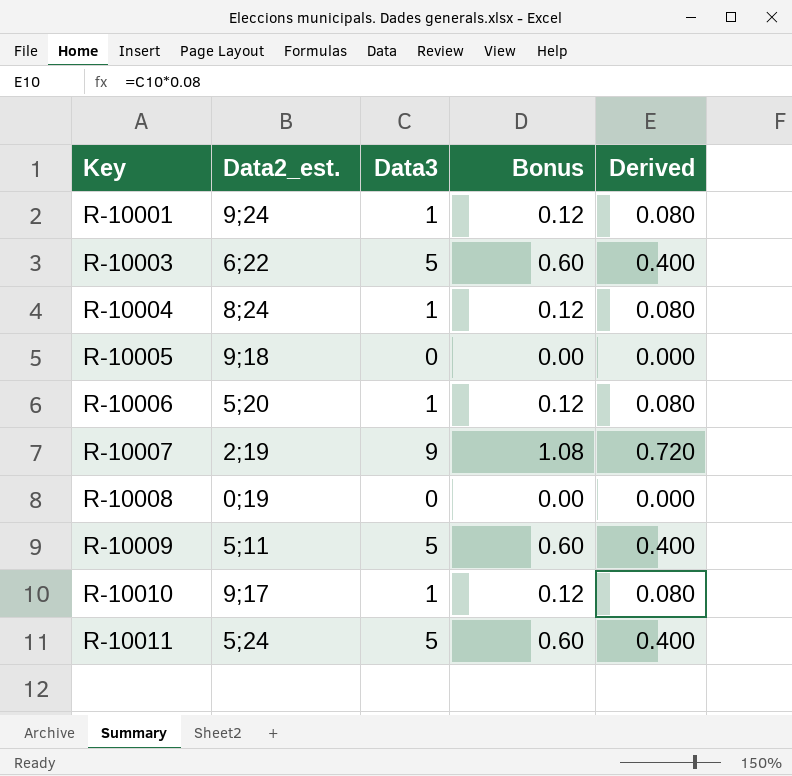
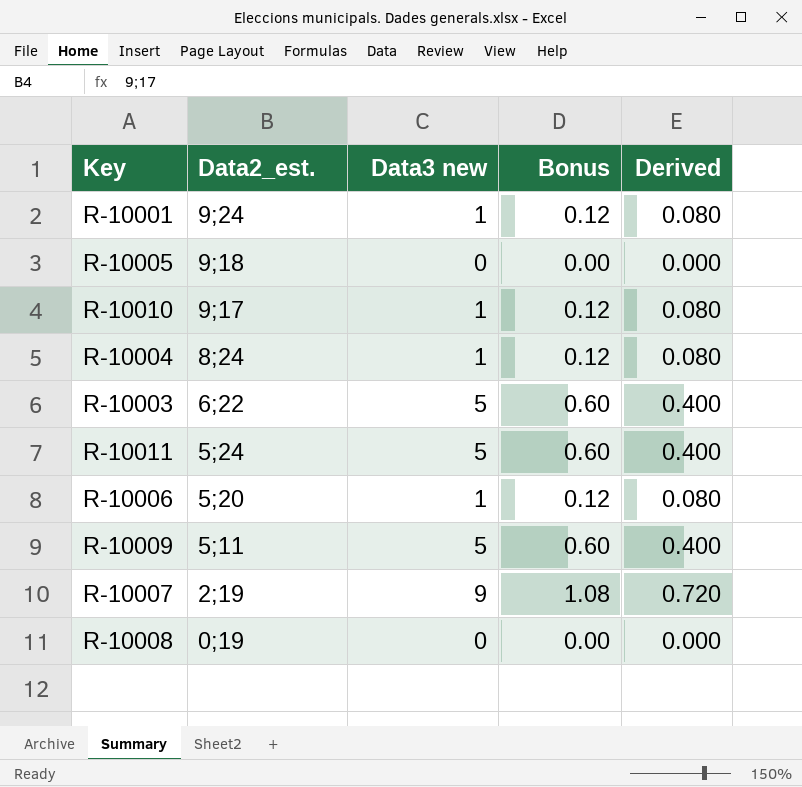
row order: Key ascending -> Data2_est. descending
column name: Data3 -> Data3 new

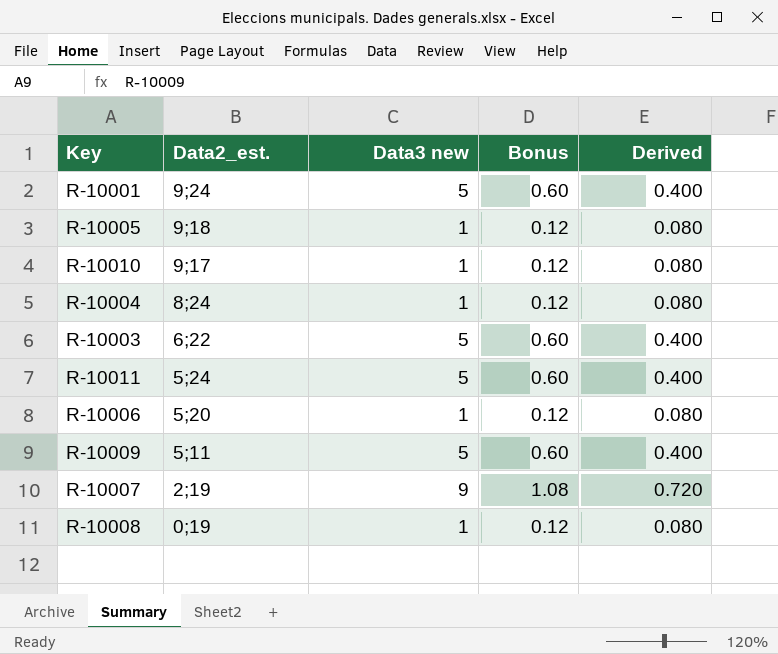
R-10001 | Data3 new: 1 -> 5
R-10001 | Bonus: 0.12 -> 0.60
R-10001 | Derived: 0.080 -> 0.400
R-10005 | Data3 new: 0 -> 1
R-10005 | Bonus: 0.00 -> 0.12
R-10005 | Derived: 0.000 -> 0.080
R-10008 | Data3 new: 0 -> 1
R-10008 | Bonus: 0.00 -> 0.12
R-10008 | Derived: 0.000 -> 0.080

